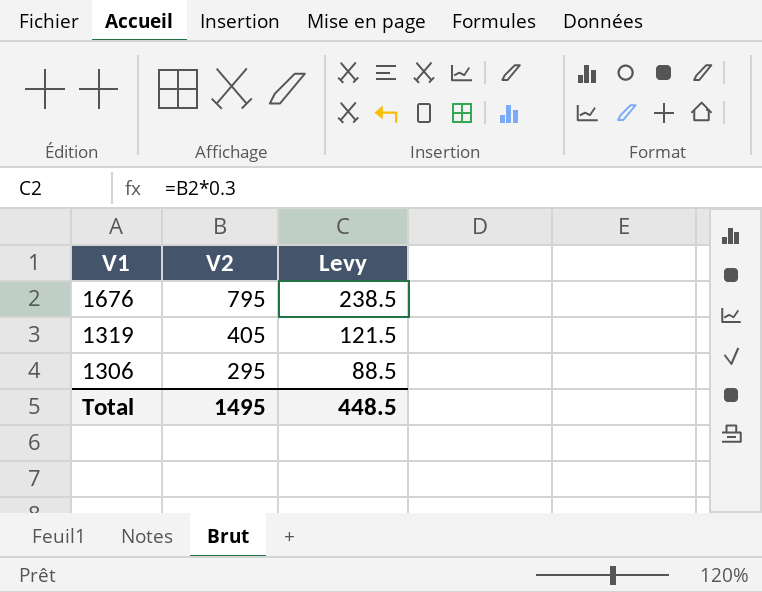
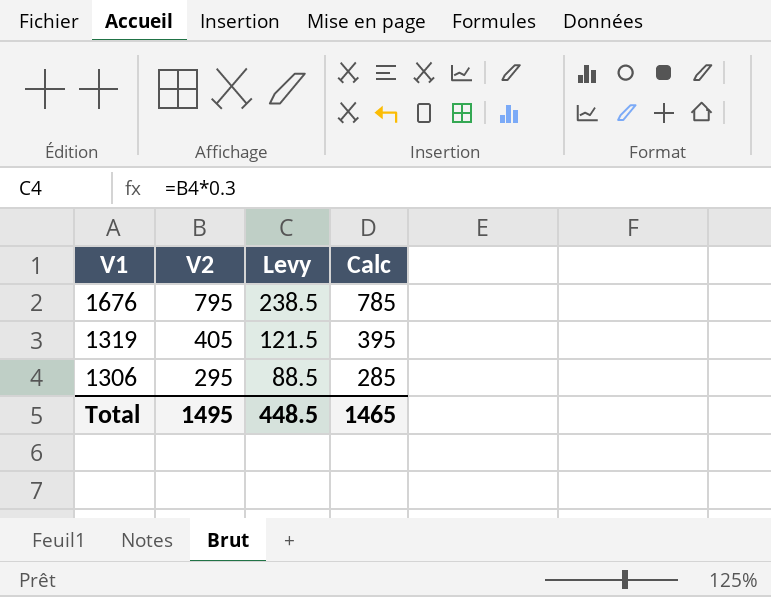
column Calc | formula: none -> [V2] - 10

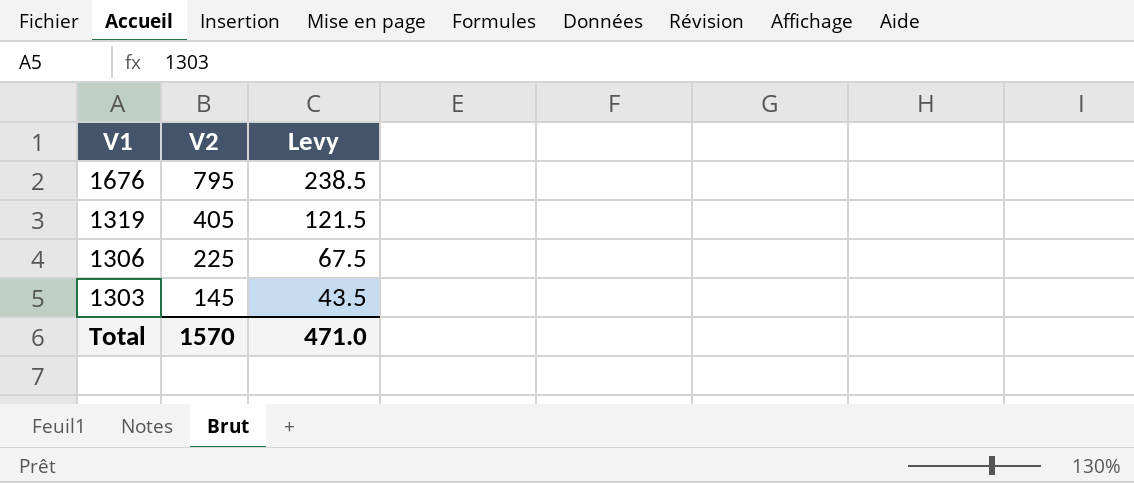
column Calc | formula: [V2] - 10 -> none
1306 | V2: 295 -> 225
1306 | Levy: 88.5 -> 67.5
row 1303: none -> 145 | 43.5
Total | V2: 1495 -> 1570
Total | Levy: 448.5 -> 471.0

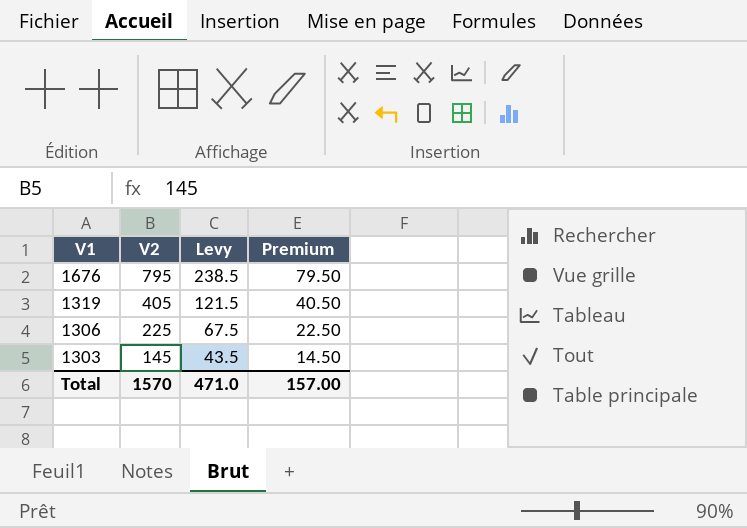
column Premium | formula: none -> [V2] * 0.1

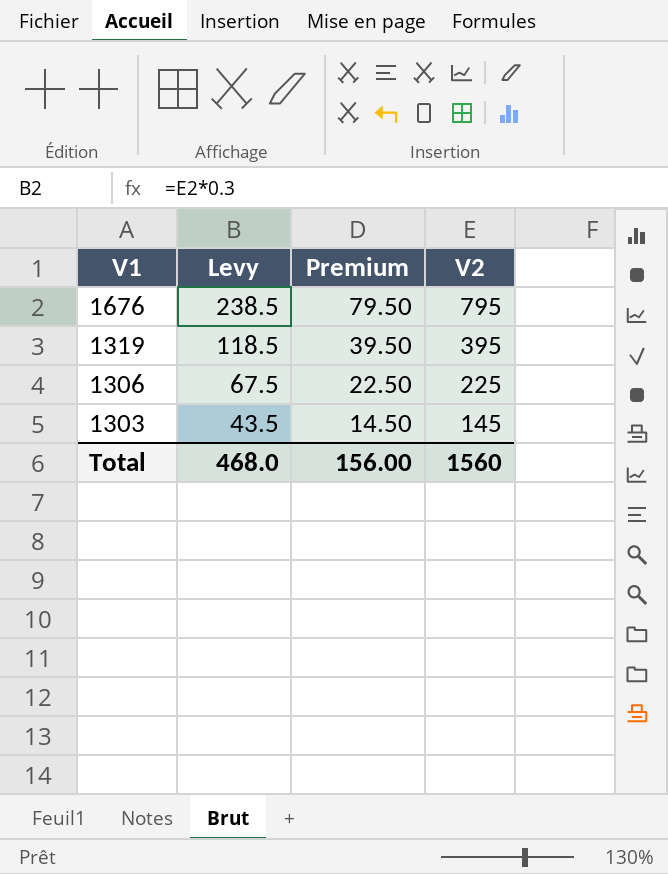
column V2 | position: 2 -> 4
1319 | Levy: 121.5 -> 118.5
1319 | Premium: 40.50 -> 39.50
1319 | V2: 405 -> 395
Total | Levy: 471.0 -> 468.0
Total | Premium: 157.00 -> 156.00
Total | V2: 1570 -> 1560

